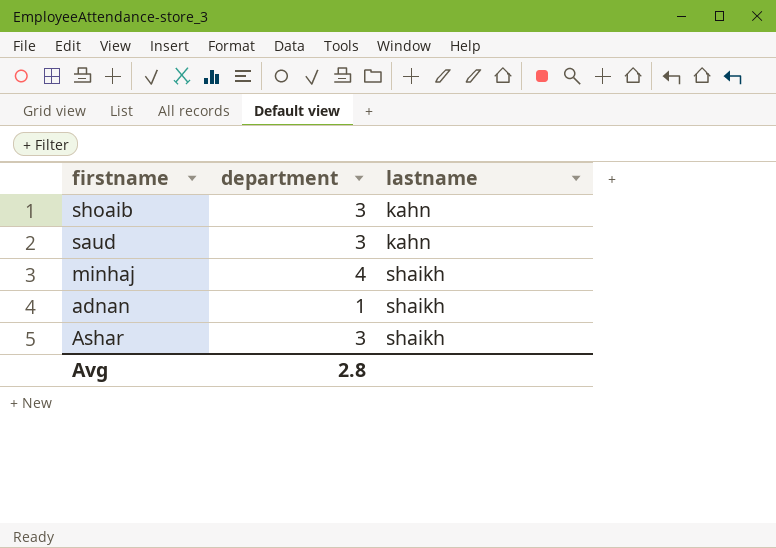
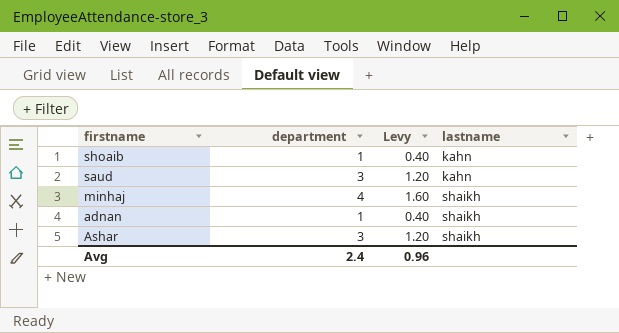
column Levy | formula: none -> [department] * 0.4
shoaib | department: 3 -> 1
Avg | department: 2.8 -> 2.4

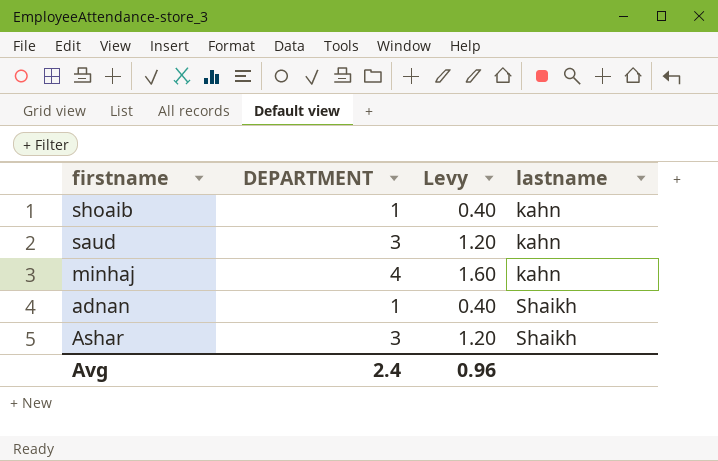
column name: department -> DEPARTMENT
minhaj | lastname: shaikh -> kahn
adnan | lastname: shaikh -> Shaikh
Ashar | lastname: shaikh -> Shaikh

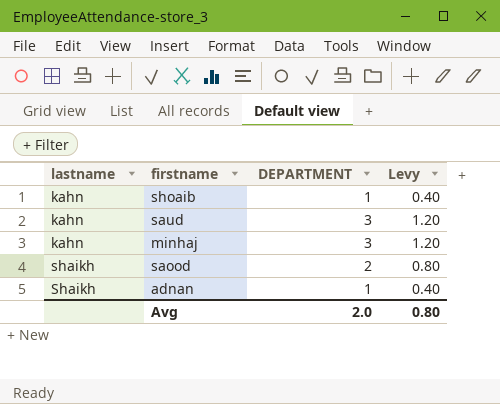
column lastname | position: 4 -> 1
row Ashar: 3 | 1.20 | Shaikh -> none
minhaj | DEPARTMENT: 4 -> 3
minhaj | Levy: 1.60 -> 1.20
row saood: none -> shaikh | 2 | 0.80
Avg | DEPARTMENT: 2.4 -> 2.0
Avg | Levy: 0.96 -> 0.80

